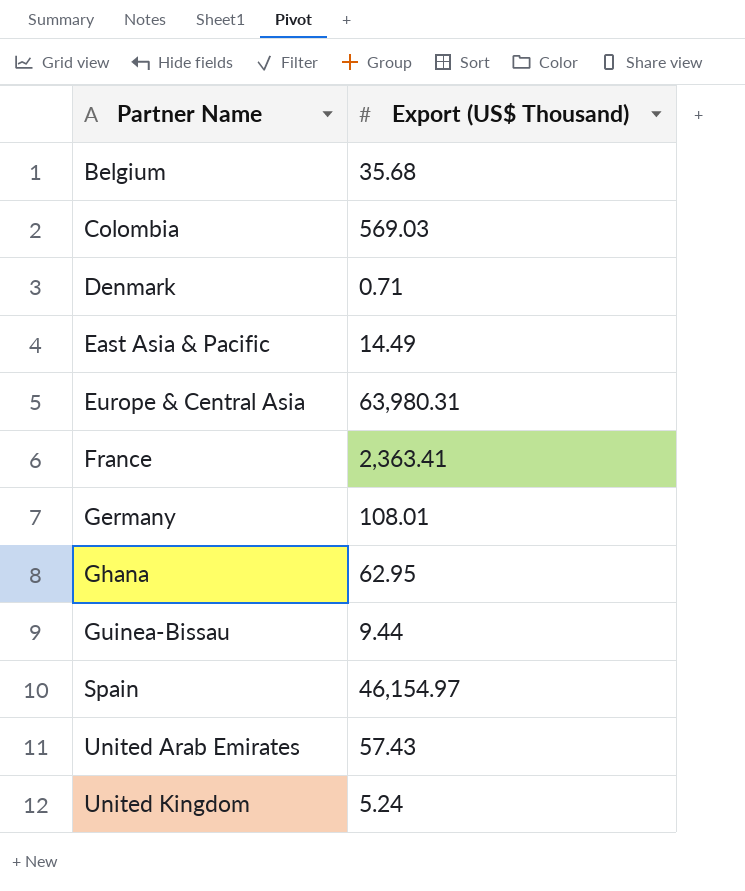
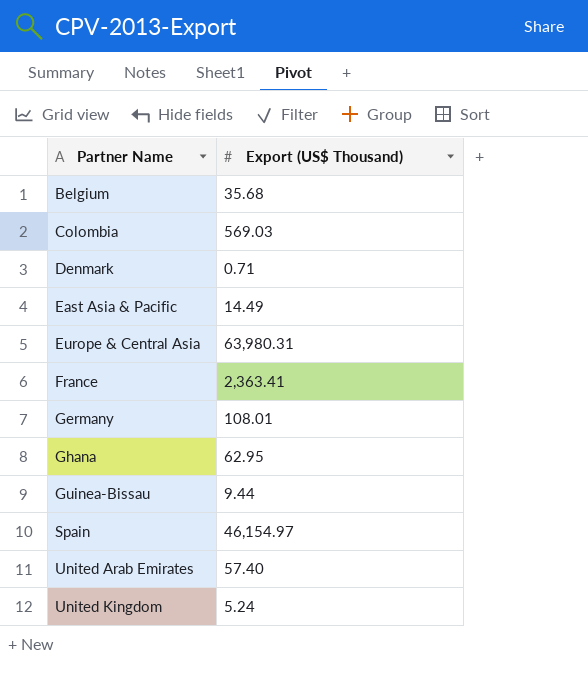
United Arab Emirates | Export (US$ Thousand): 57.43 -> 57.40

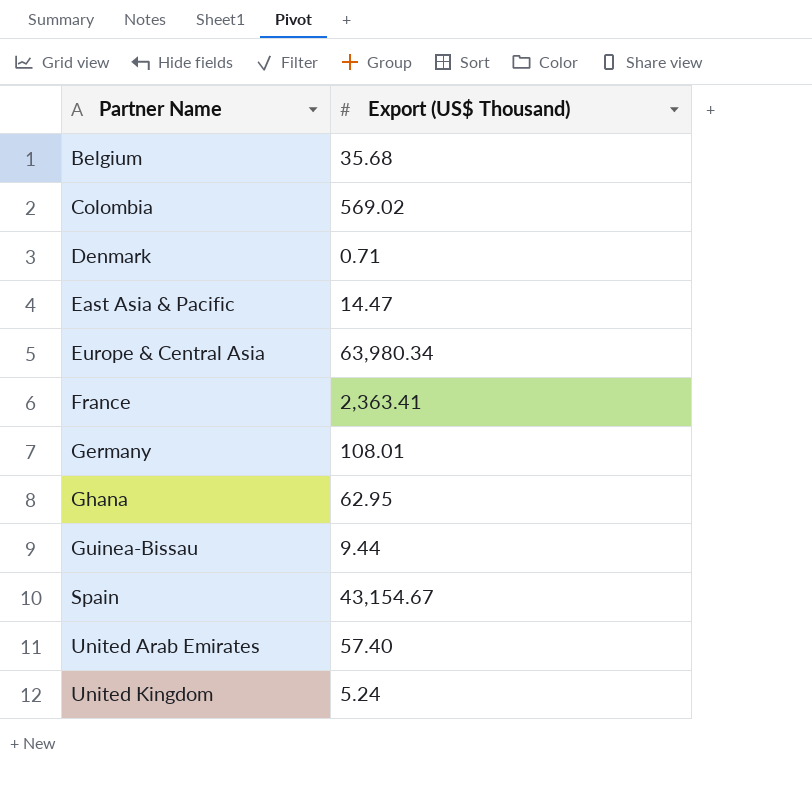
Colombia | Export (US$ Thousand): 569.03 -> 569.02
East Asia & Pacific | Export (US$ Thousand): 14.49 -> 14.47
Europe & Central Asia | Export (US$ Thousand): 63,980.31 -> 63,980.34
Spain | Export (US$ Thousand): 46,154.97 -> 43,154.67

